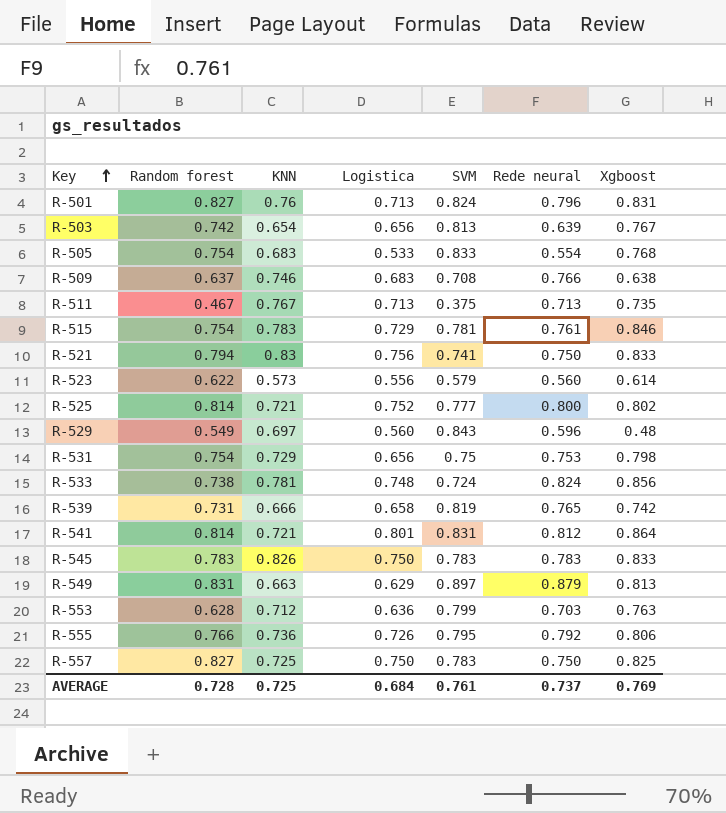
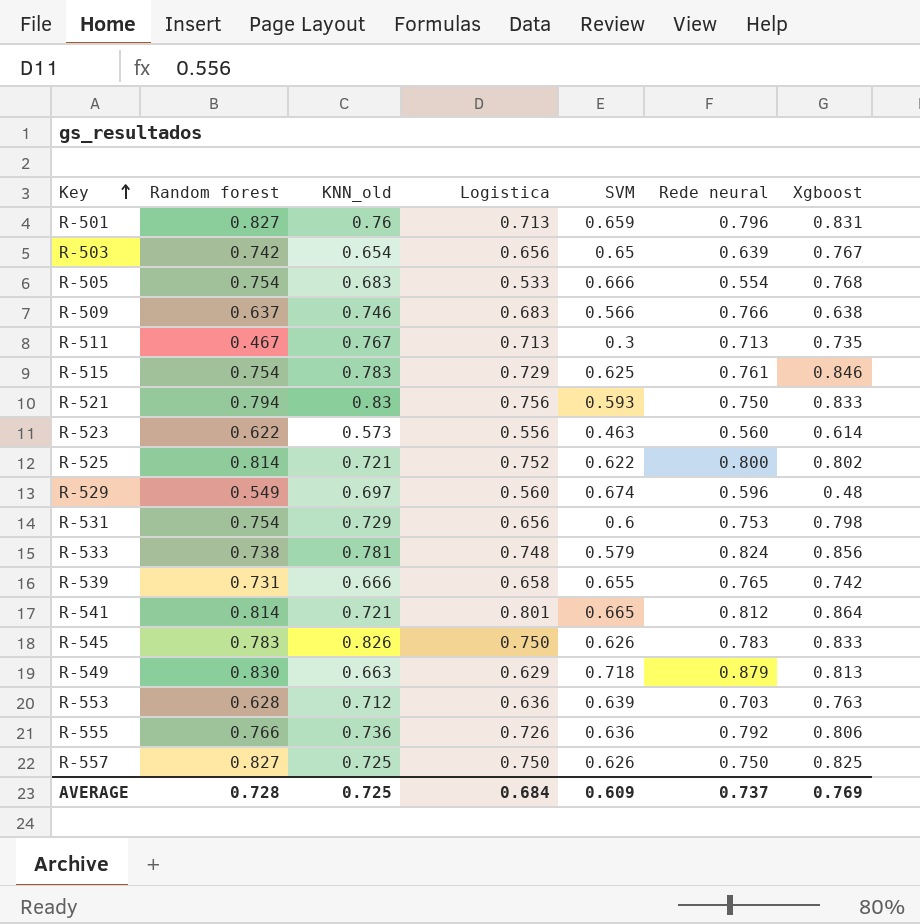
column name: KNN -> KNN_old
R-501 | SVM: 0.824 -> 0.659
R-503 | SVM: 0.813 -> 0.65
R-505 | SVM: 0.833 -> 0.666
R-509 | SVM: 0.708 -> 0.566
R-511 | SVM: 0.375 -> 0.3
R-515 | SVM: 0.781 -> 0.625
R-521 | SVM: 0.741 -> 0.593
R-523 | SVM: 0.579 -> 0.463
R-525 | SVM: 0.777 -> 0.622
R-529 | SVM: 0.843 -> 0.674
R-531 | SVM: 0.75 -> 0.6
R-533 | SVM: 0.724 -> 0.579
R-539 | SVM: 0.819 -> 0.655
R-541 | SVM: 0.831 -> 0.665
R-545 | SVM: 0.783 -> 0.626
R-549 | Random forest: 0.831 -> 0.830
R-549 | SVM: 0.897 -> 0.718
R-553 | SVM: 0.799 -> 0.639
R-555 | SVM: 0.795 -> 0.636
R-557 | SVM: 0.783 -> 0.626
AVERAGE | SVM: 0.761 -> 0.609

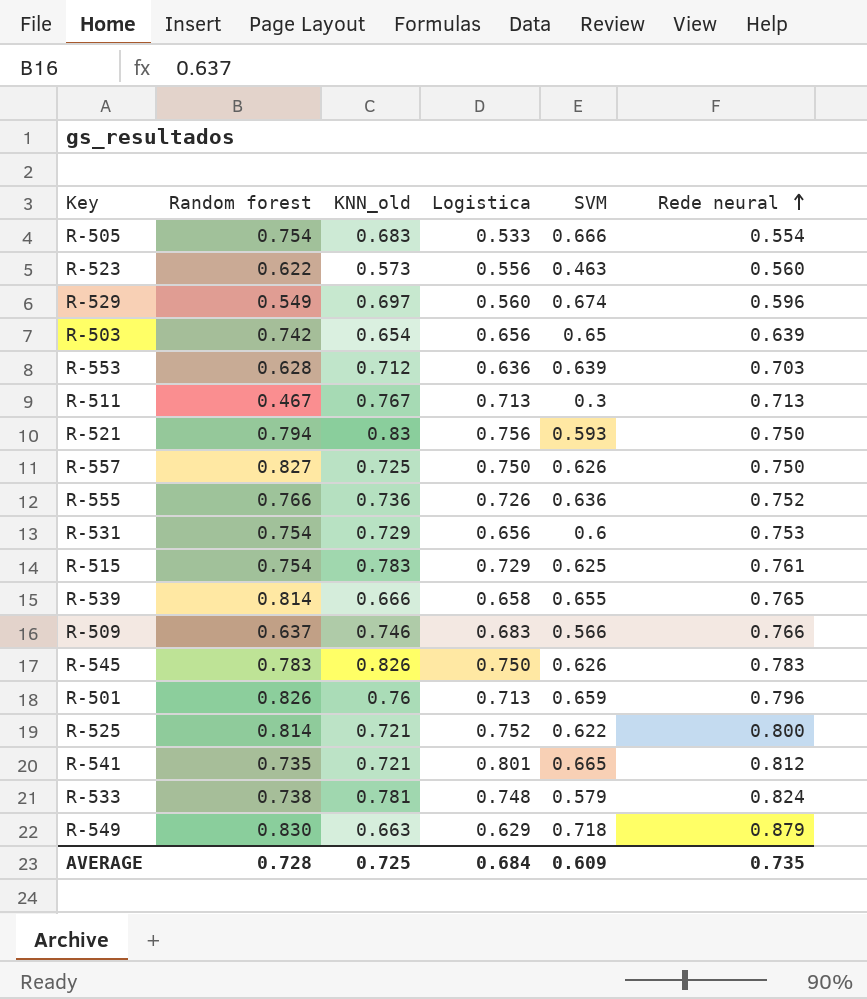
row order: Key ascending -> Rede neural ascending
column Xgboost | position: 7 -> none
R-555 | Rede neural: 0.792 -> 0.752
R-539 | Random forest: 0.731 -> 0.814
R-501 | Random forest: 0.827 -> 0.826
R-541 | Random forest: 0.814 -> 0.735
AVERAGE | Rede neural: 0.737 -> 0.735

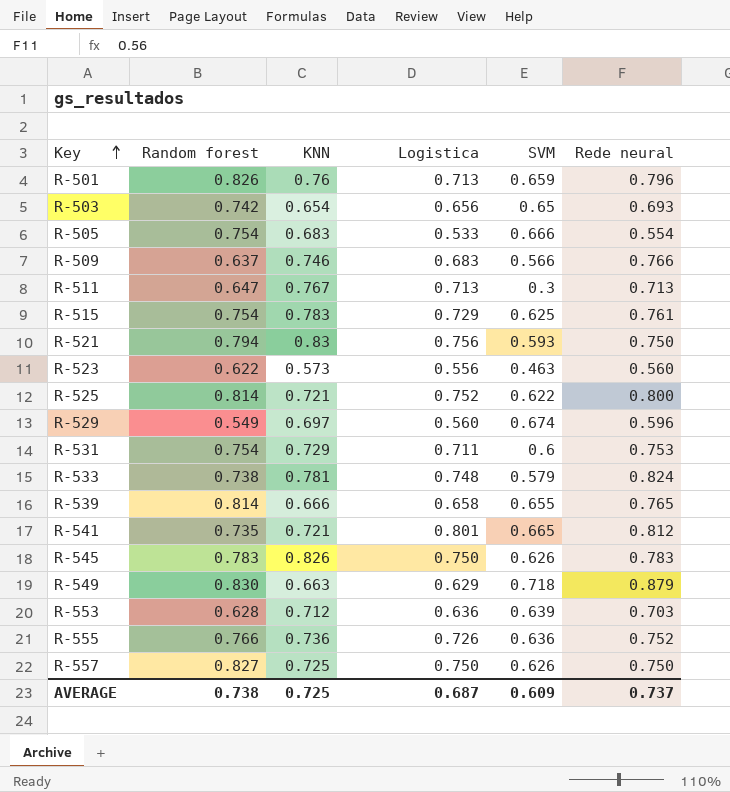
row order: Rede neural ascending -> Key ascending
column name: KNN_old -> KNN
R-503 | Rede neural: 0.639 -> 0.693
R-511 | Random forest: 0.467 -> 0.647
R-531 | Logistica: 0.656 -> 0.711
AVERAGE | Random forest: 0.728 -> 0.738
AVERAGE | Logistica: 0.684 -> 0.687
AVERAGE | Rede neural: 0.735 -> 0.737

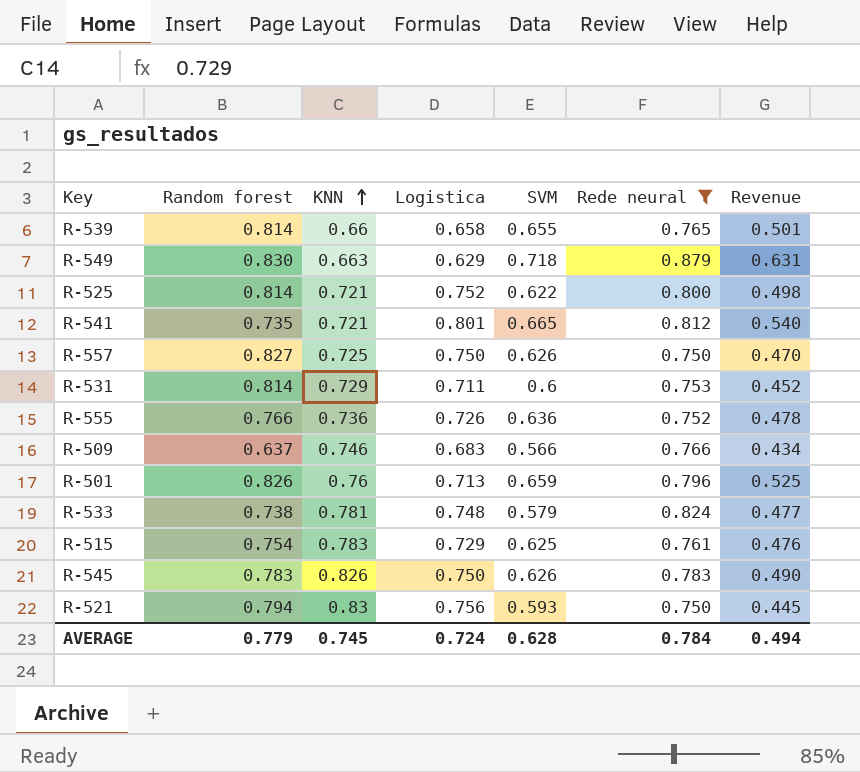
filter: none -> Rede neural >= 0.750
row order: Key ascending -> KNN ascending
column Revenue | formula: none -> [SVM] * [Rede neural]
R-539 | KNN: 0.666 -> 0.66
R-531 | Random forest: 0.754 -> 0.814
AVERAGE | Random forest: 0.738 -> 0.779
AVERAGE | KNN: 0.725 -> 0.745
AVERAGE | Logistica: 0.687 -> 0.724
AVERAGE | SVM: 0.609 -> 0.628
AVERAGE | Rede neural: 0.737 -> 0.784

